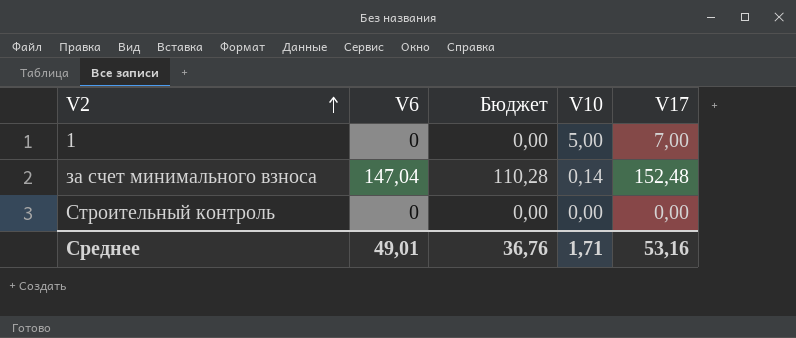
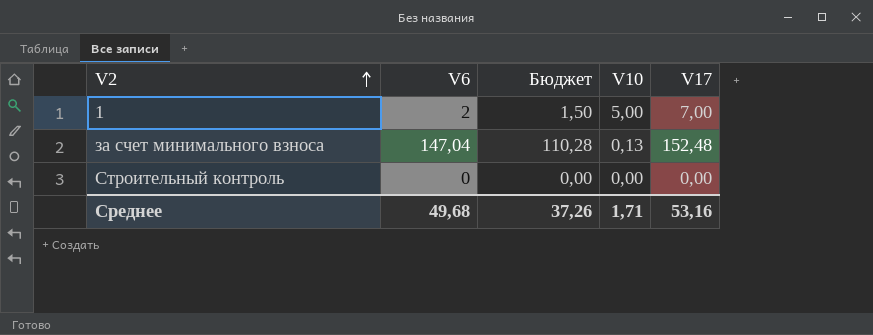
1 | V6: 0 -> 2
1 | Бюджет: 0,00 -> 1,50
за счет минимального взноса | V10: 0,14 -> 0,13
Среднее | V6: 49,01 -> 49,68
Среднее | Бюджет: 36,76 -> 37,26

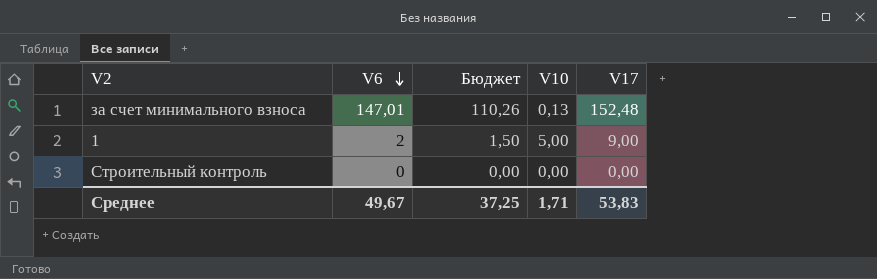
row order: V2 ascending -> V6 descending
за счет минимального взноса | V6: 147,04 -> 147,01
за счет минимального взноса | Бюджет: 110,28 -> 110,26
1 | V17: 7,00 -> 9,00
Среднее | V6: 49,68 -> 49,67
Среднее | Бюджет: 37,26 -> 37,25
Среднее | V17: 53,16 -> 53,83

